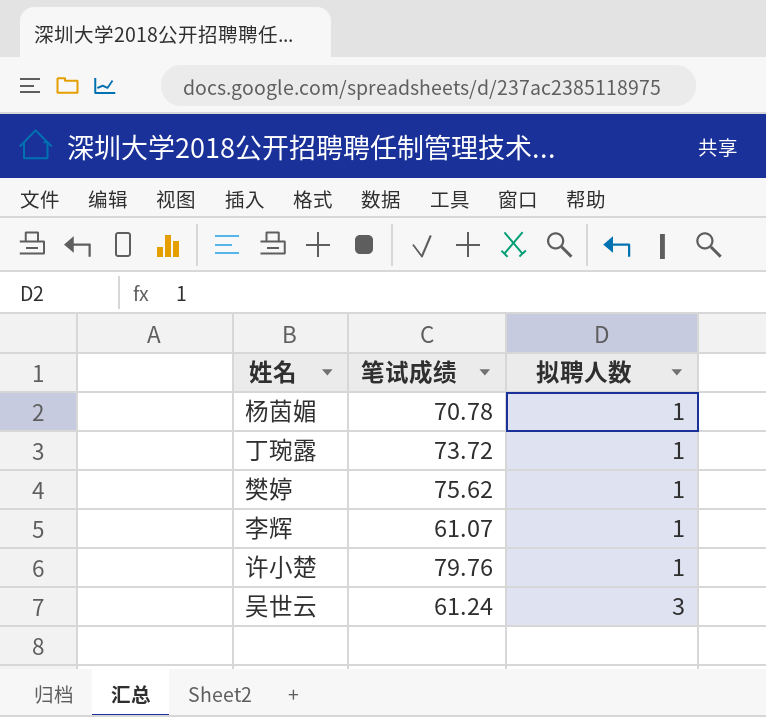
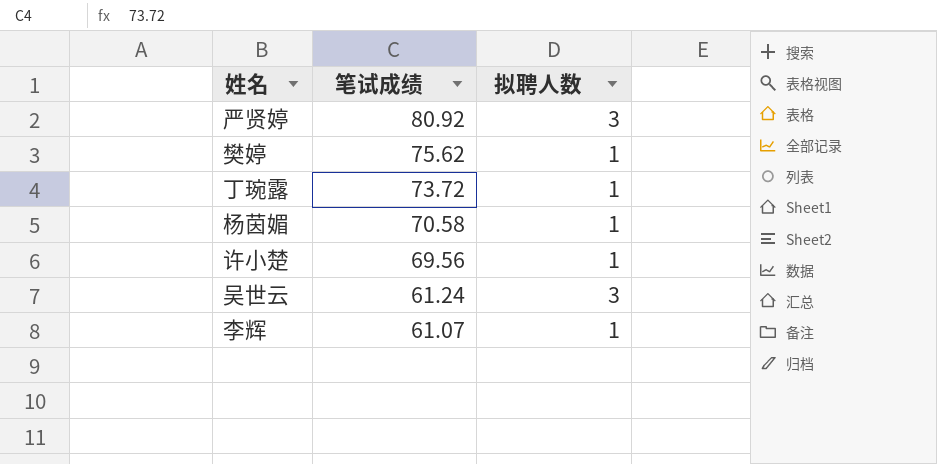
row order: 拟聘人数 ascending -> 笔试成绩 descending
row 严贤婷: none -> 80.92 | 3
杨茵媚 | 笔试成绩: 70.78 -> 70.58
许小楚 | 笔试成绩: 79.76 -> 69.56

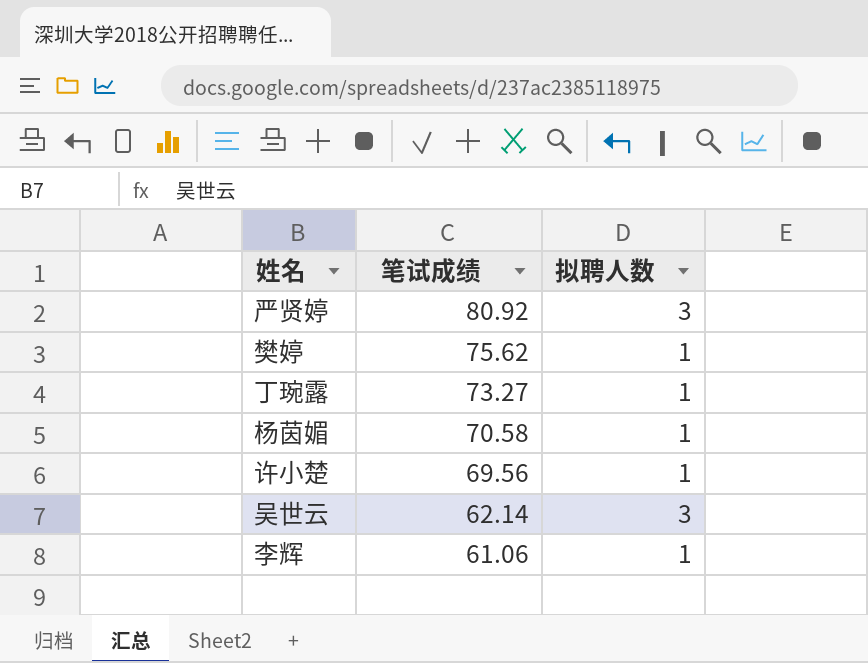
丁琬露 | 笔试成绩: 73.72 -> 73.27
吴世云 | 笔试成绩: 61.24 -> 62.14
李辉 | 笔试成绩: 61.07 -> 61.06

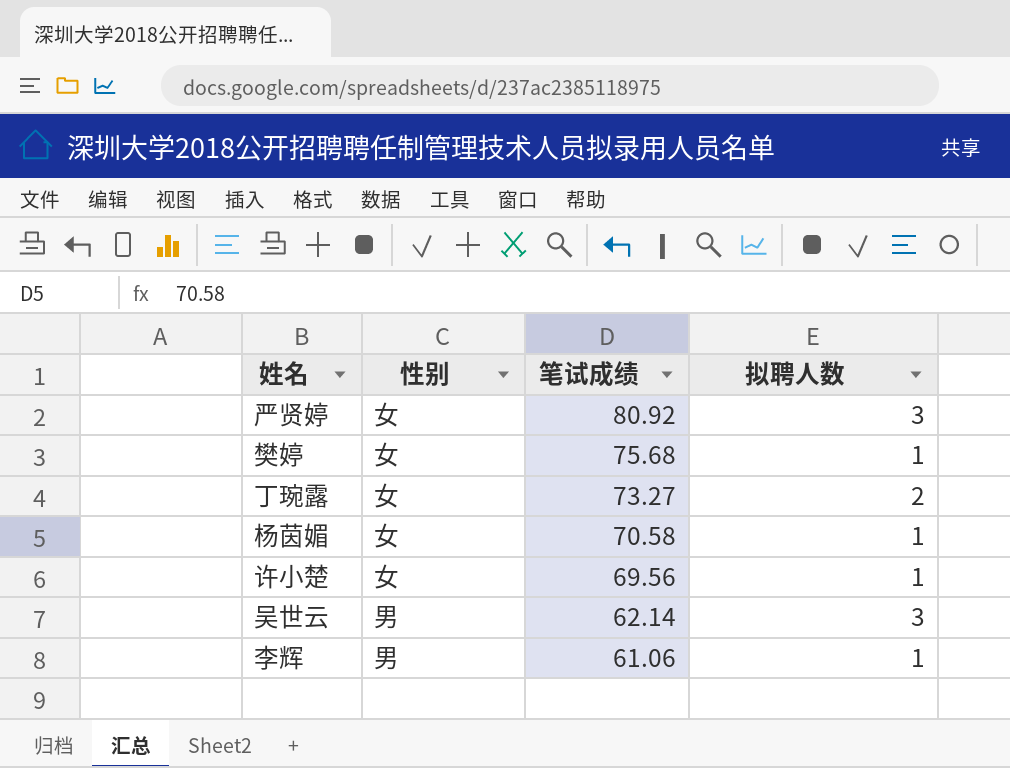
column 性别 | position: none -> 2
樊婷 | 笔试成绩: 75.62 -> 75.68
丁琬露 | 拟聘人数: 1 -> 2

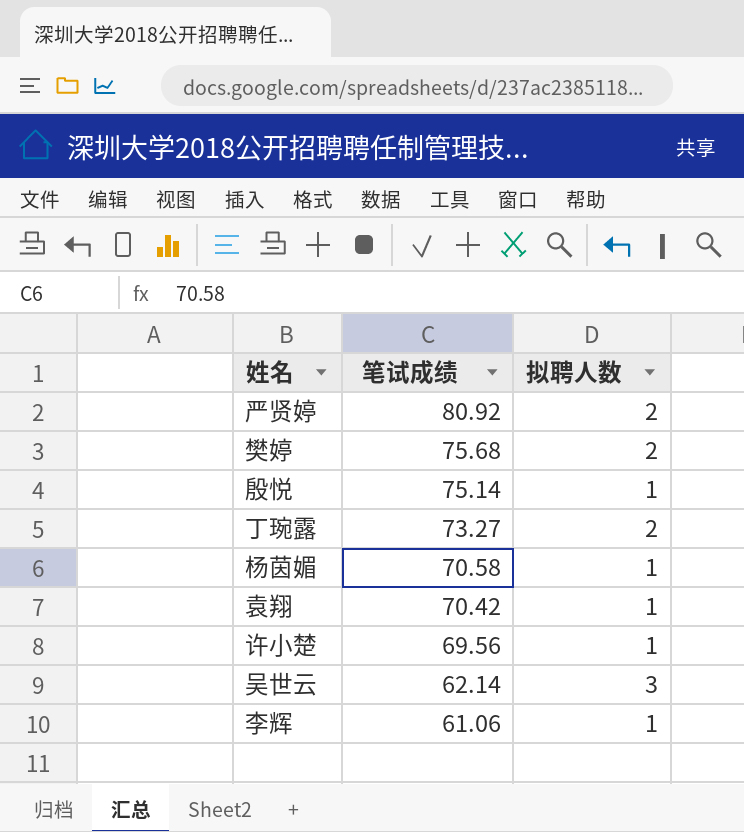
column 性别 | position: 2 -> none
严贤婷 | 拟聘人数: 3 -> 2
樊婷 | 拟聘人数: 1 -> 2
row 殷悦: none -> 75.14 | 1
row 袁翔: none -> 70.42 | 1

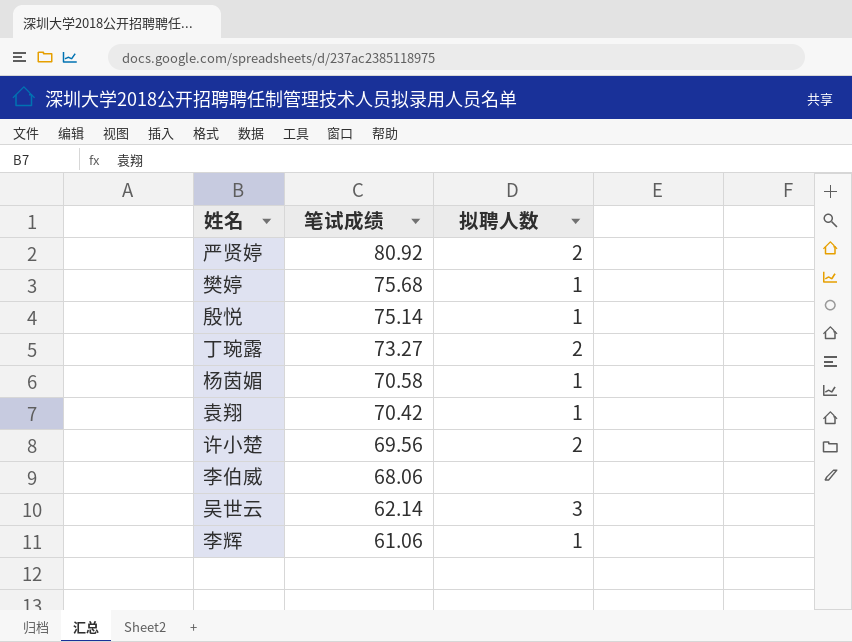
樊婷 | 拟聘人数: 2 -> 1
许小楚 | 拟聘人数: 1 -> 2
row 李伯威: none -> 68.06 | none

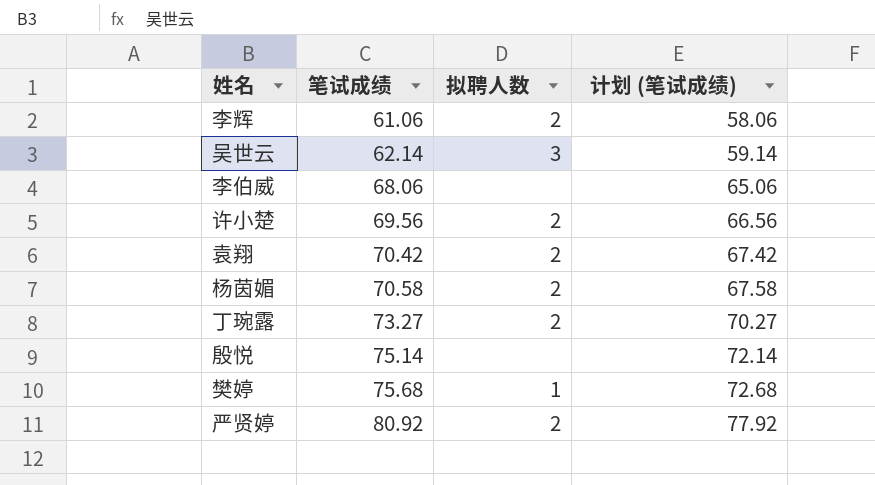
row order: 笔试成绩 descending -> 笔试成绩 ascending
column 计划 (笔试成绩) | formula: none -> [笔试成绩] - 3
李辉 | 拟聘人数: 1 -> 2
袁翔 | 拟聘人数: 1 -> 2
杨茵媚 | 拟聘人数: 1 -> 2
殷悦 | 拟聘人数: 1 -> none

